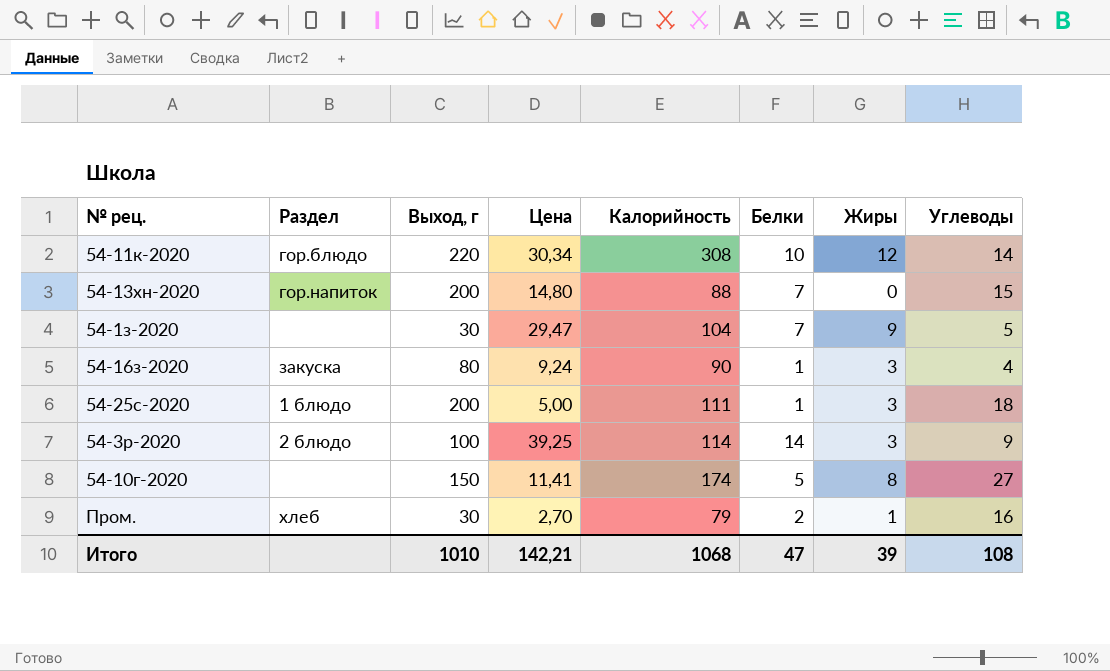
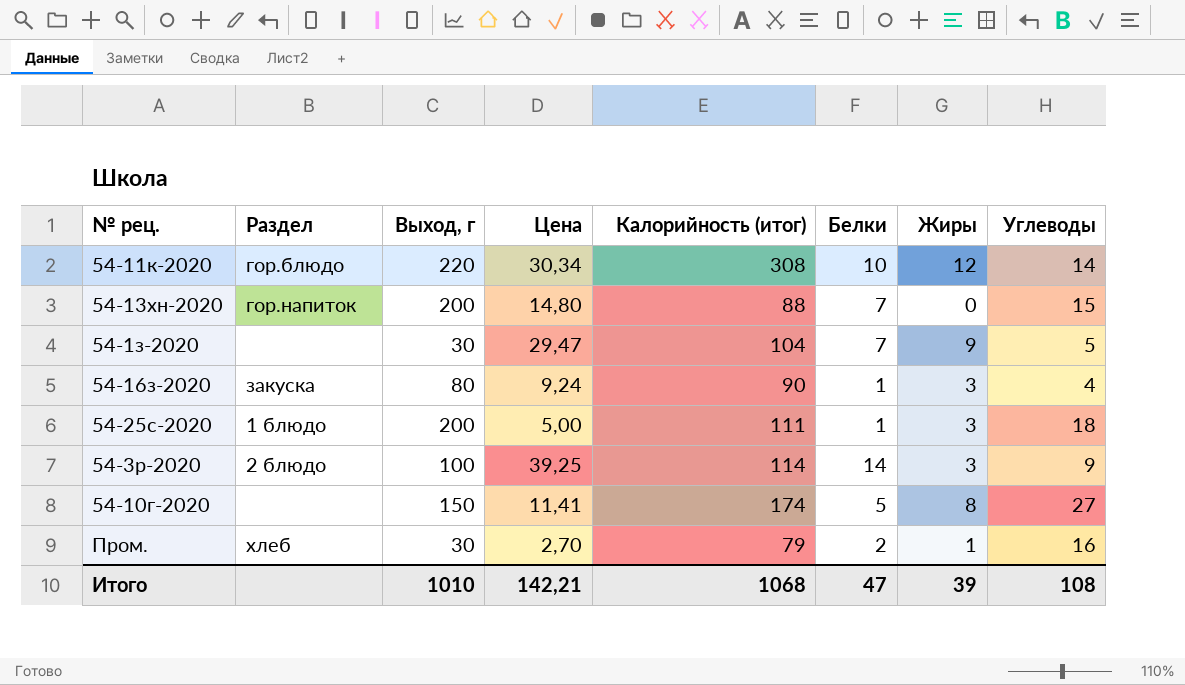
column name: Калорийность -> Калорийность (итог)

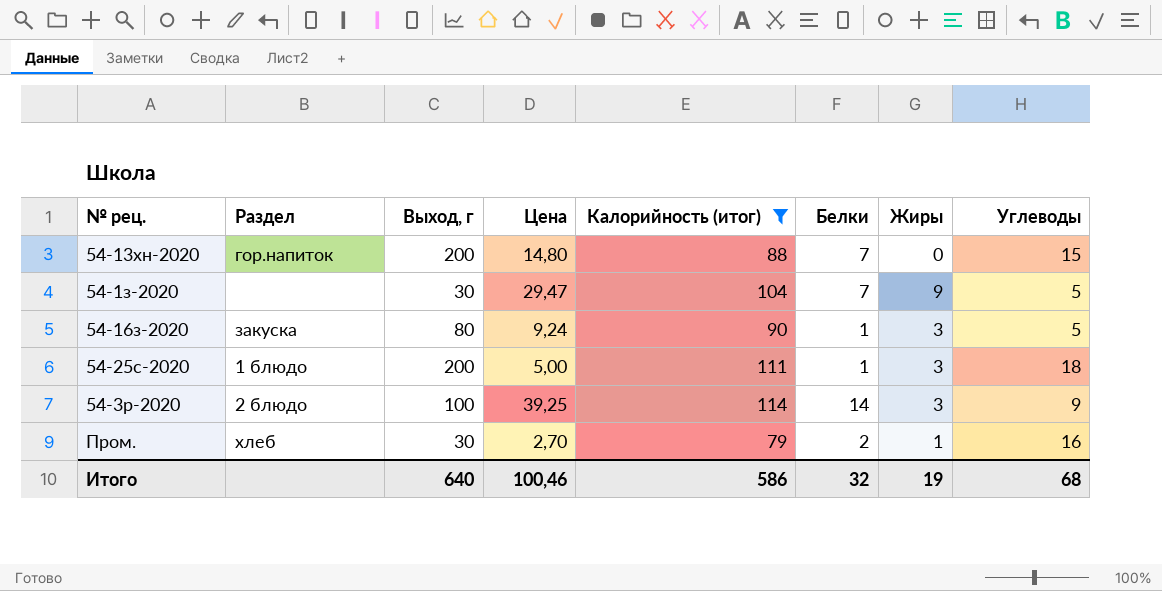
filter: none -> Калорийность (итог) <= 114
54-16з-2020 | Углеводы: 4 -> 5
Итого | Выход, г: 1010 -> 640
Итого | Цена: 142,21 -> 100,46
Итого | Калорийность (итог): 1068 -> 586
Итого | Белки: 47 -> 32
Итого | Жиры: 39 -> 19
Итого | Углеводы: 108 -> 68

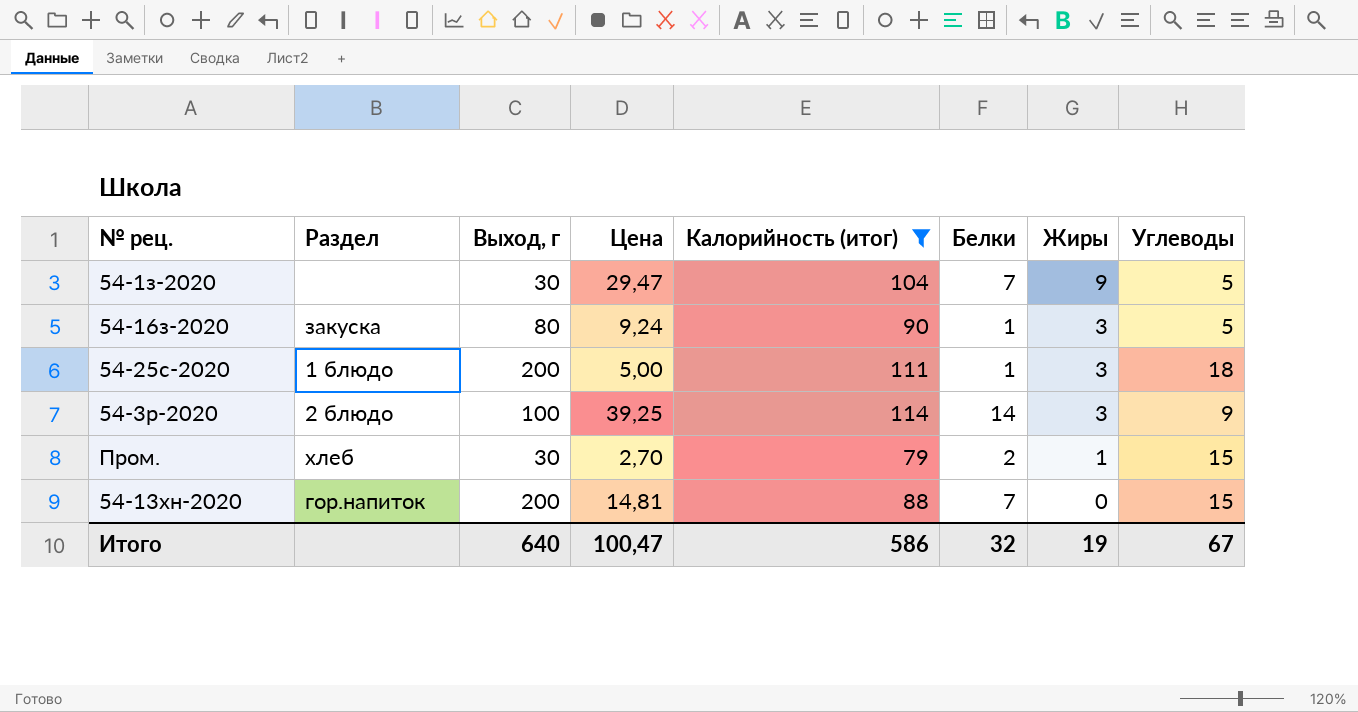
row order: none -> Жиры descending
Пром. | Углеводы: 16 -> 15
54-13хн-2020 | Цена: 14,80 -> 14,81
Итого | Цена: 100,46 -> 100,47
Итого | Углеводы: 68 -> 67

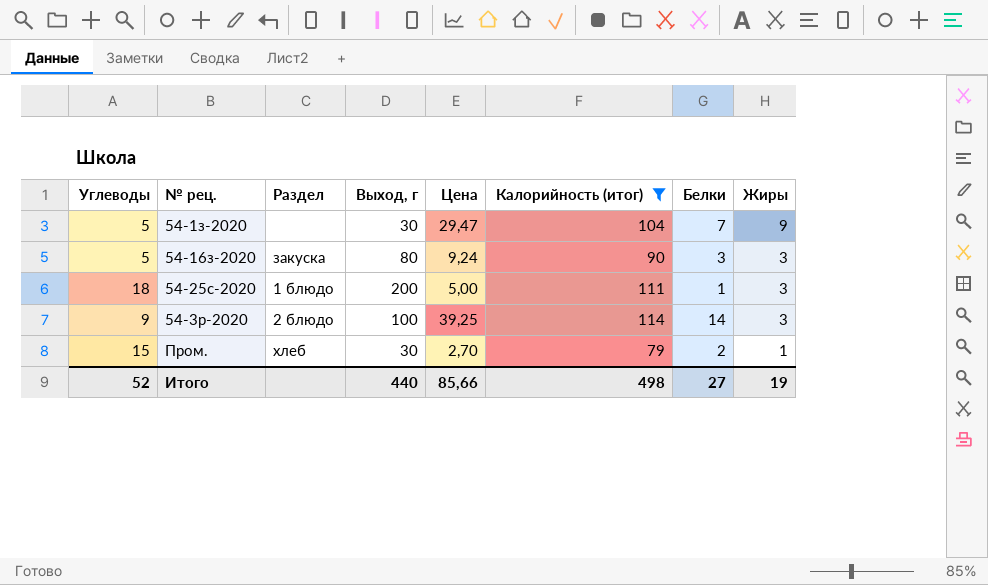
column Углеводы | position: 8 -> 1
row 54-13хн-2020: гор.напиток | 200 | 14,81 | 88 | 7 | 0 | 15 -> none
54-16з-2020 | Белки: 1 -> 3
Итого | Углеводы: 67 -> 52
Итого | Выход, г: 640 -> 440
Итого | Цена: 100,47 -> 85,66
Итого | Калорийность (итог): 586 -> 498
Итого | Белки: 32 -> 27

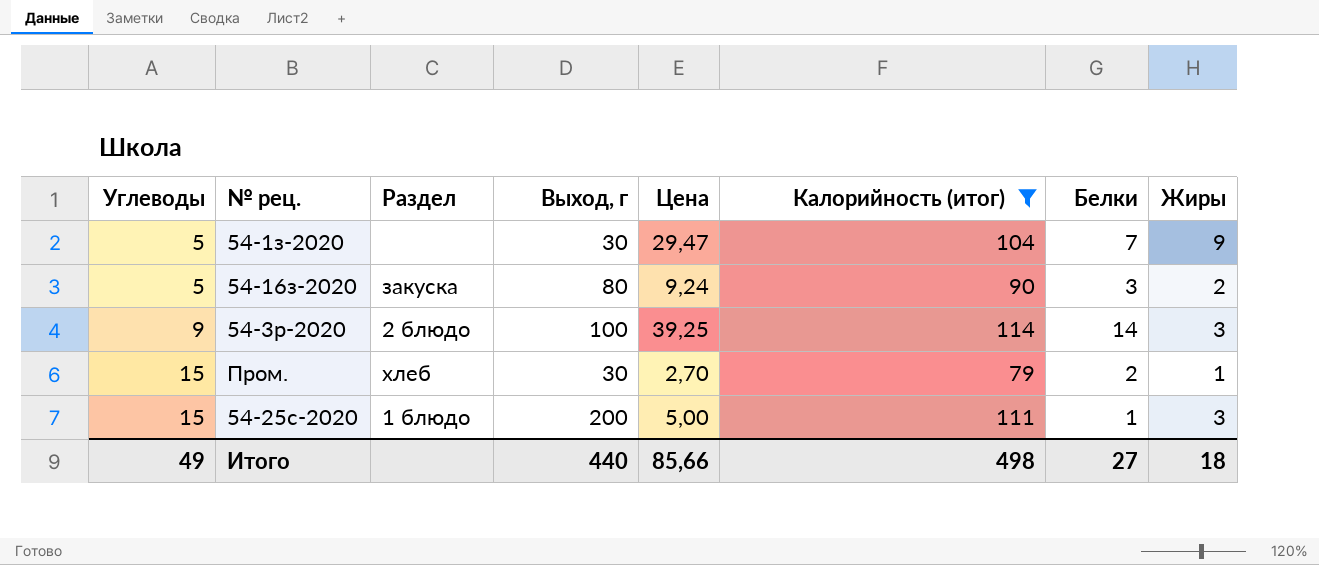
row order: Жиры descending -> Углеводы ascending
54-16з-2020 | Жиры: 3 -> 2
54-25с-2020 | Углеводы: 18 -> 15
Итого | Углеводы: 52 -> 49
Итого | Жиры: 19 -> 18

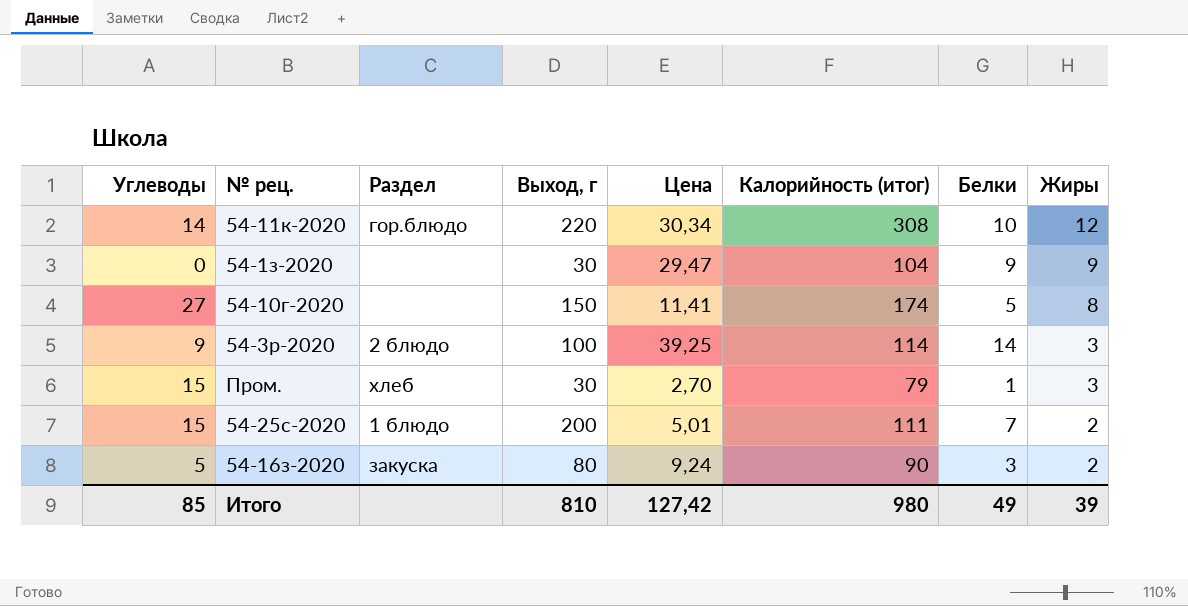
filter: Калорийность (итог) <= 114 -> none
row order: Углеводы ascending -> Жиры descending
54-1з-2020 | Углеводы: 5 -> 0
54-1з-2020 | Белки: 7 -> 9
Пром. | Белки: 2 -> 1
Пром. | Жиры: 1 -> 3
54-25с-2020 | Цена: 5,00 -> 5,01
54-25с-2020 | Белки: 1 -> 7
54-25с-2020 | Жиры: 3 -> 2
Итого | Углеводы: 49 -> 85
Итого | Выход, г: 440 -> 810
Итого | Цена: 85,66 -> 127,42
Итого | Калорийность (итог): 498 -> 980
Итого | Белки: 27 -> 49
Итого | Жиры: 18 -> 39

